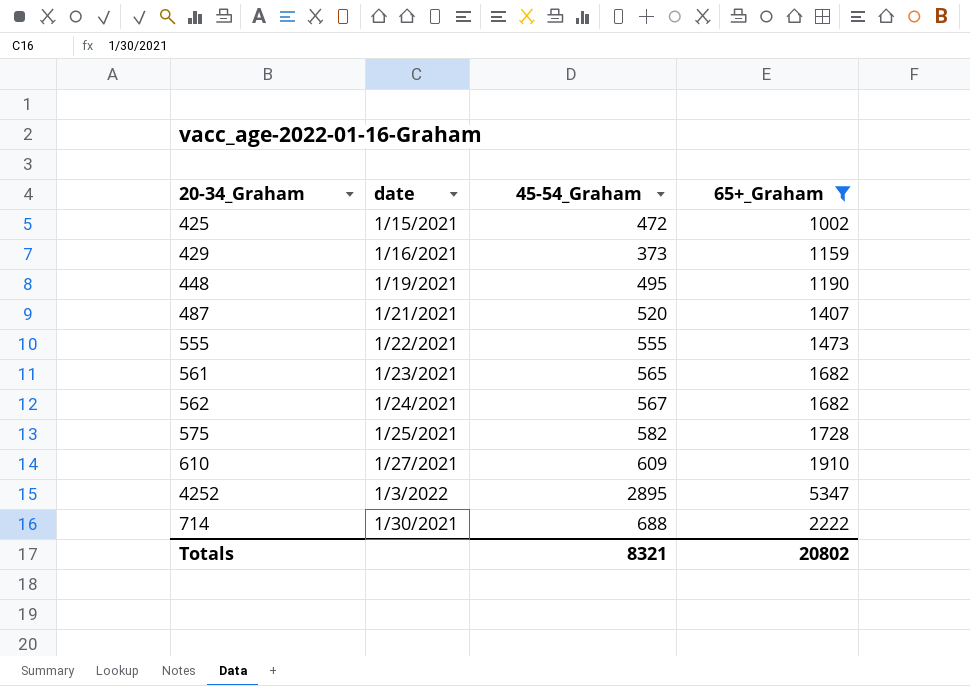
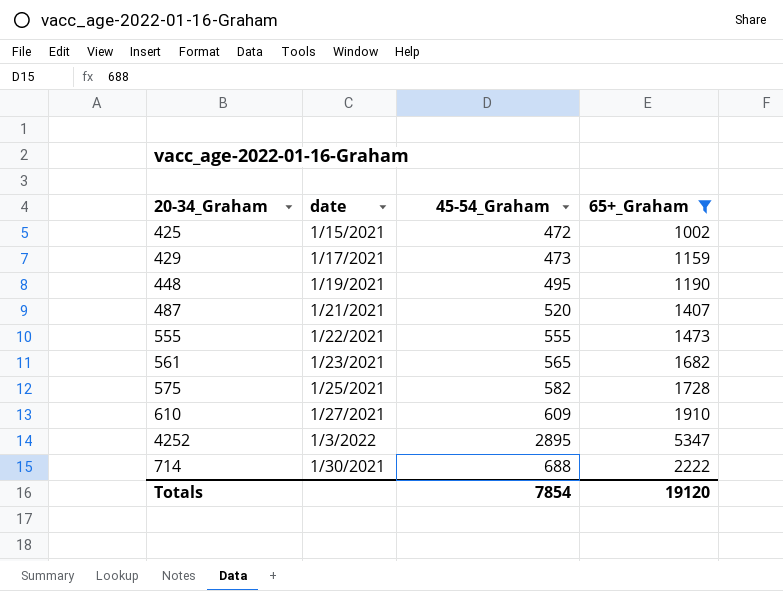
row 562: 1/24/2021 | 567 | 1682 -> none
429 | date: 1/16/2021 -> 1/17/2021
429 | 45-54_Graham: 373 -> 473
Totals | 45-54_Graham: 8321 -> 7854
Totals | 65+_Graham: 20802 -> 19120

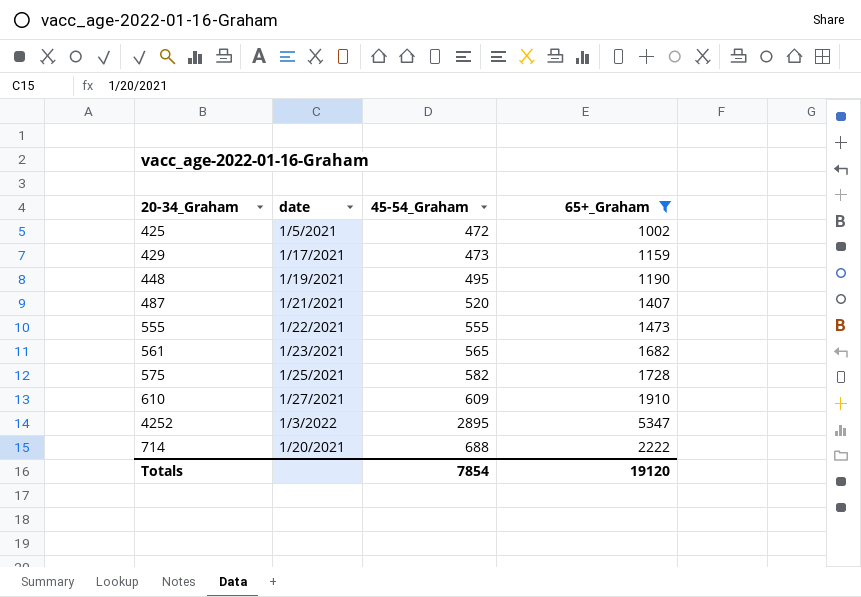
425 | date: 1/15/2021 -> 1/5/2021
714 | date: 1/30/2021 -> 1/20/2021

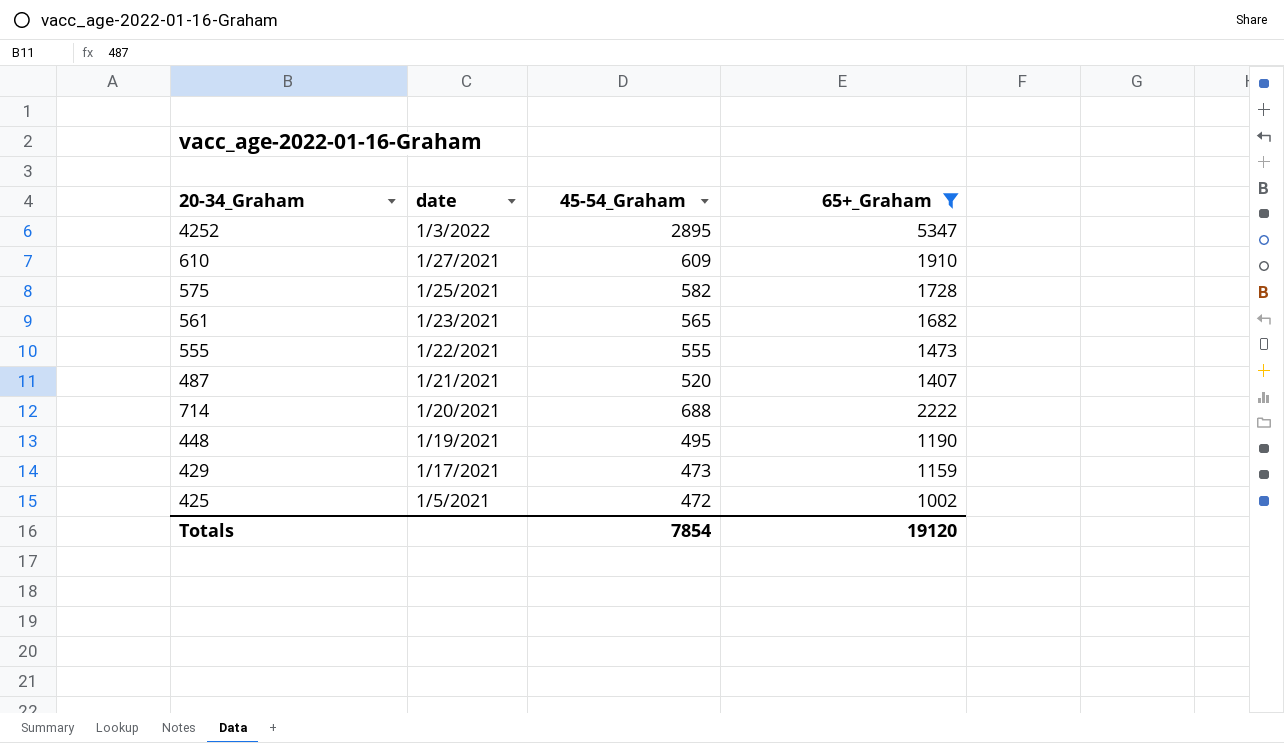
row order: none -> date descending

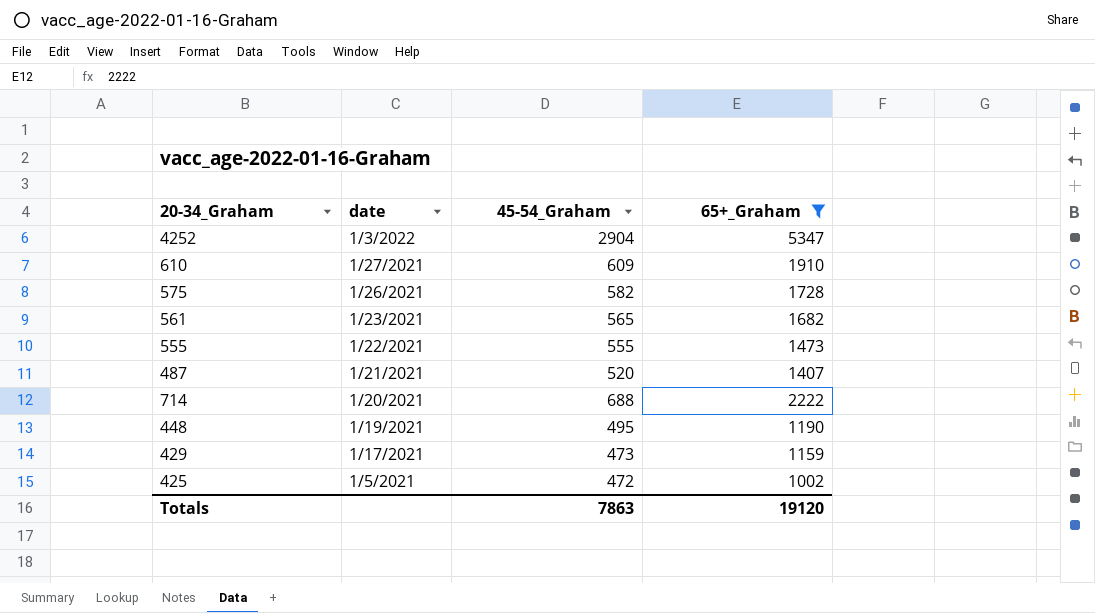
4252 | 45-54_Graham: 2895 -> 2904
575 | date: 1/25/2021 -> 1/26/2021
Totals | 45-54_Graham: 7854 -> 7863

